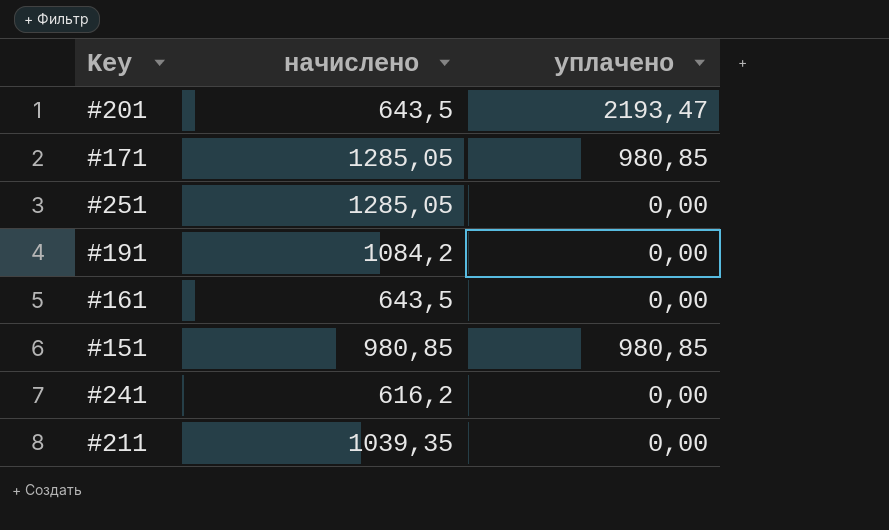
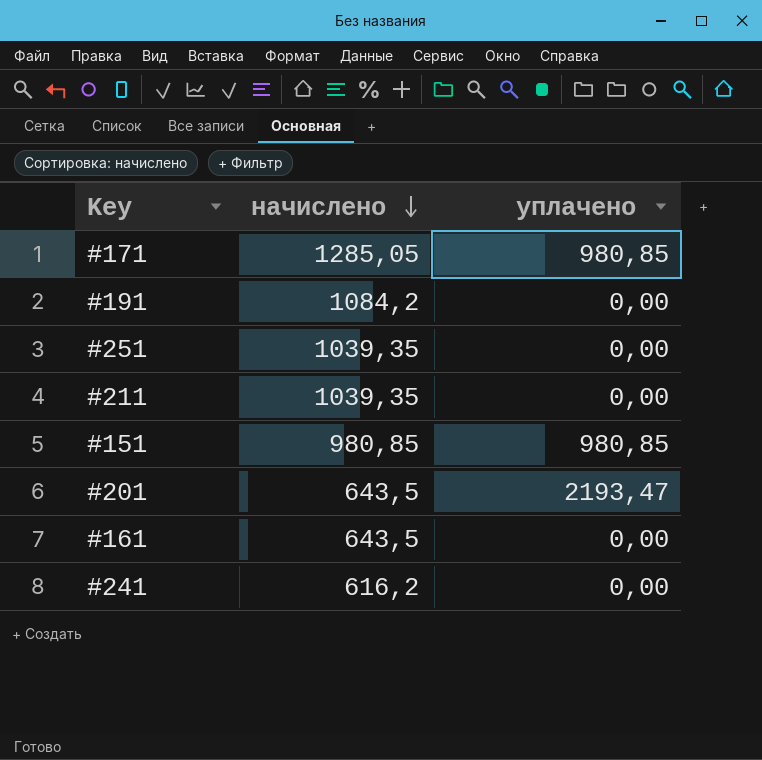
row order: none -> начислено descending
#251 | начислено: 1285,05 -> 1039,35

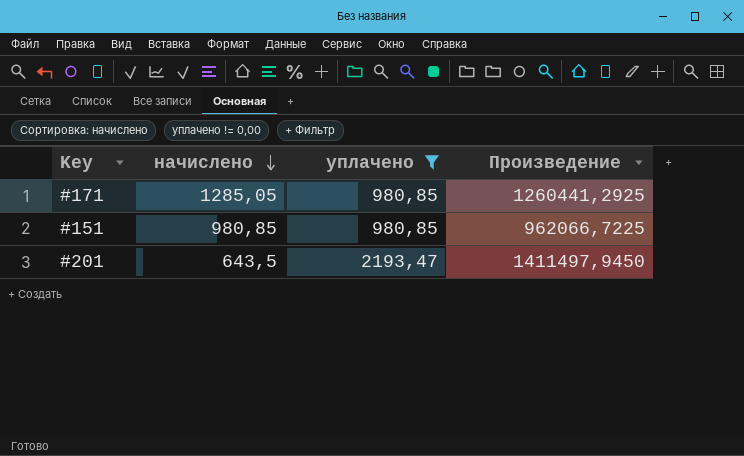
filter: none -> уплачено != 0,00
column Произведение | formula: none -> [начислено] * [уплачено]

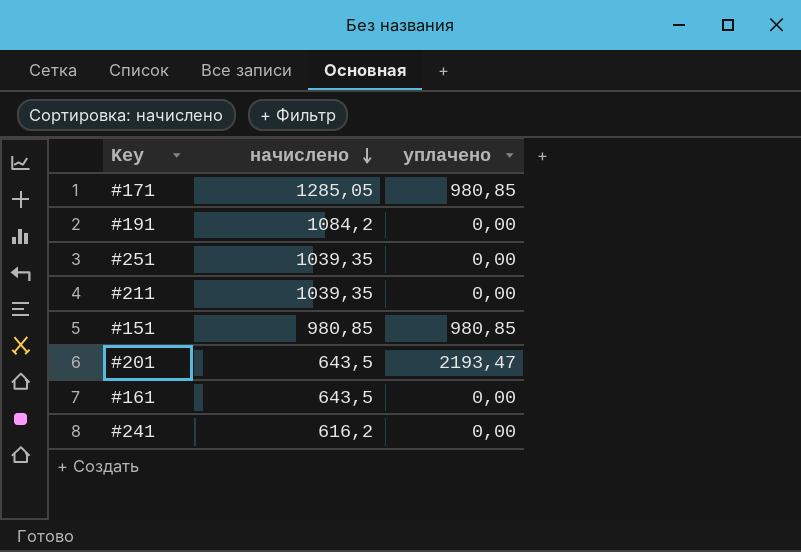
filter: уплачено != 0,00 -> none
column Произведение | formula: [начислено] * [уплачено] -> none

